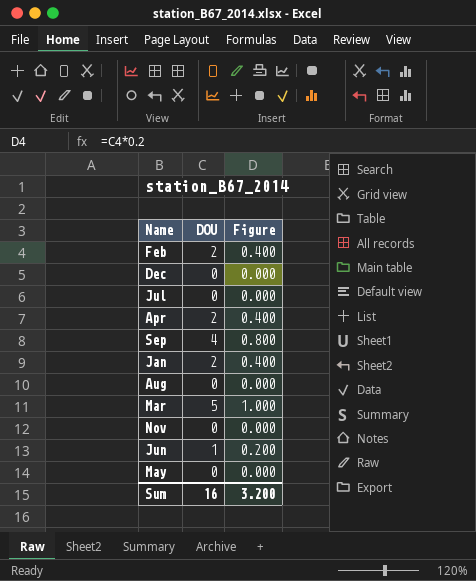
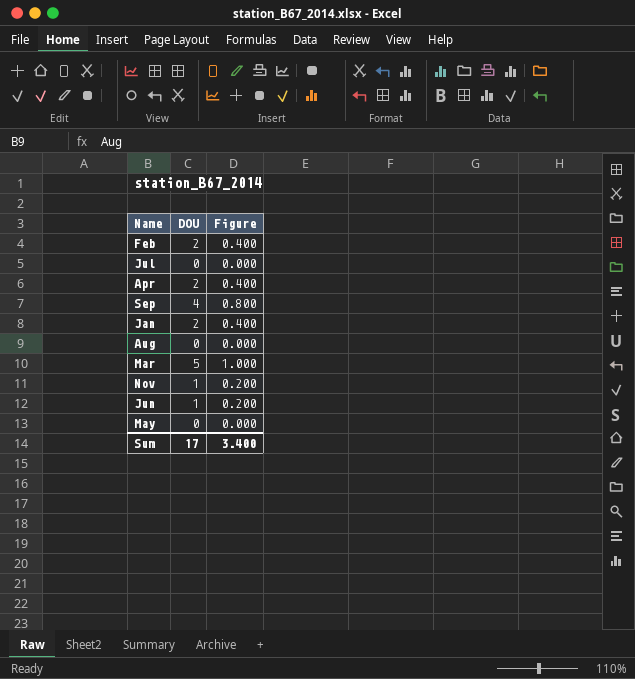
row Dec: 0 | 0.000 -> none
Nov | DOU: 0 -> 1
Nov | Figure: 0.000 -> 0.200
Sum | DOU: 16 -> 17
Sum | Figure: 3.200 -> 3.400

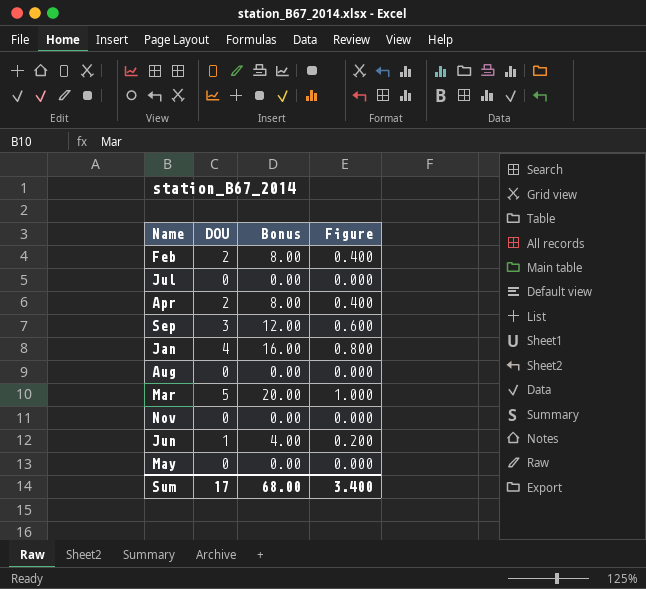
column Bonus | formula: none -> [DOU] * 4
Sep | DOU: 4 -> 3
Sep | Figure: 0.800 -> 0.600
Jan | DOU: 2 -> 4
Jan | Figure: 0.400 -> 0.800
Nov | DOU: 1 -> 0
Nov | Figure: 0.200 -> 0.000

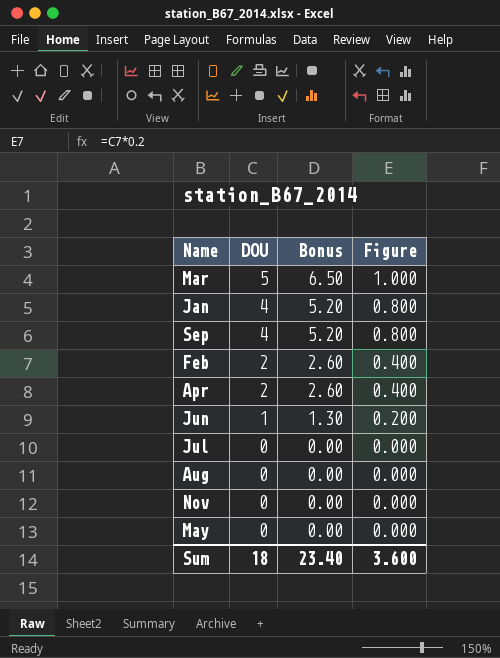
row order: none -> DOU descending
column Bonus | formula: [DOU] * 4 -> [DOU] * 1.3
Sep | DOU: 3 -> 4
Sep | Figure: 0.600 -> 0.800
Sum | DOU: 17 -> 18
Sum | Bonus: 68.00 -> 23.40
Sum | Figure: 3.400 -> 3.600

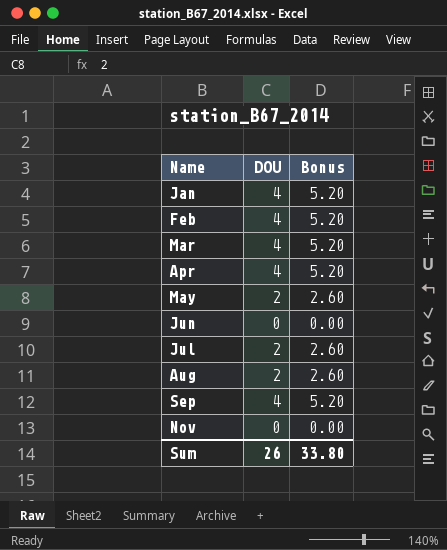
row order: DOU descending -> Name ascending
column Figure | formula: [DOU] * 0.2 -> none
Feb | DOU: 2 -> 4
Feb | Bonus: 2.60 -> 5.20
Mar | DOU: 5 -> 4
Mar | Bonus: 6.50 -> 5.20
Apr | DOU: 2 -> 4
Apr | Bonus: 2.60 -> 5.20
May | DOU: 0 -> 2
May | Bonus: 0.00 -> 2.60
Jun | DOU: 1 -> 0
Jun | Bonus: 1.30 -> 0.00
Jul | DOU: 0 -> 2
Jul | Bonus: 0.00 -> 2.60
Aug | DOU: 0 -> 2
Aug | Bonus: 0.00 -> 2.60
Sum | DOU: 18 -> 26
Sum | Bonus: 23.40 -> 33.80

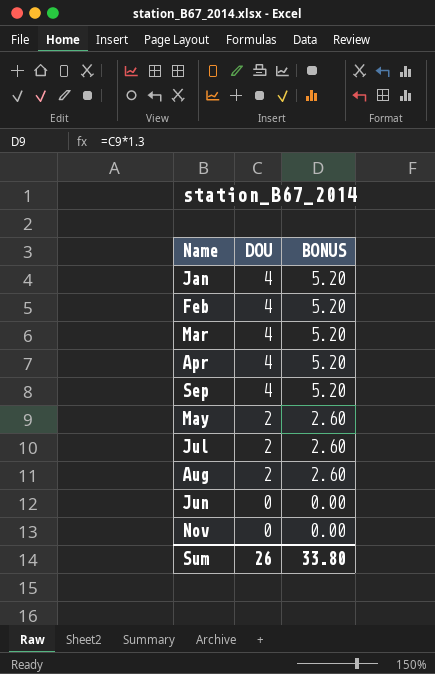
row order: Name ascending -> DOU descending
column name: Bonus -> BONUS

